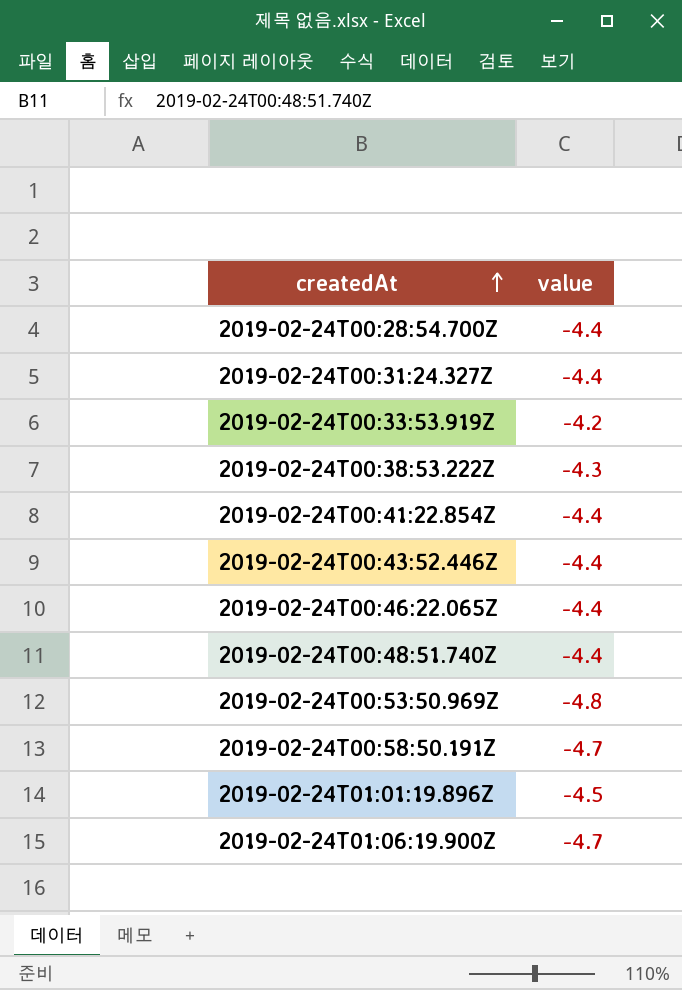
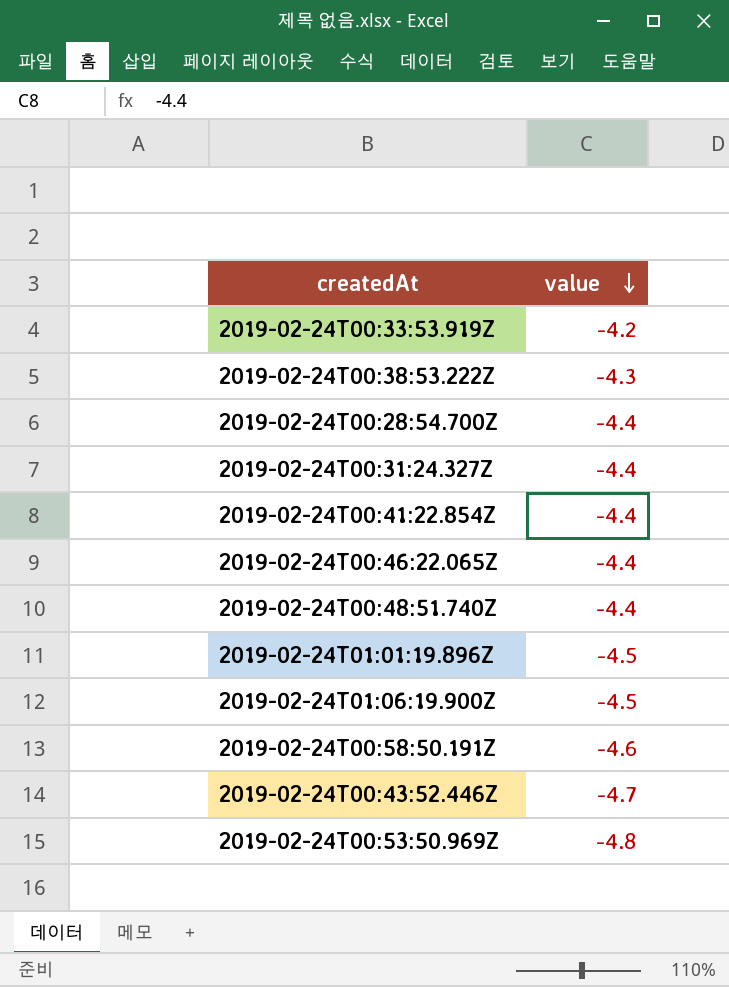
row order: createdAt ascending -> value descending
2019-02-24T01:06:19.900Z | value: -4.7 -> -4.5
2019-02-24T00:58:50.191Z | value: -4.7 -> -4.6
2019-02-24T00:43:52.446Z | value: -4.4 -> -4.7

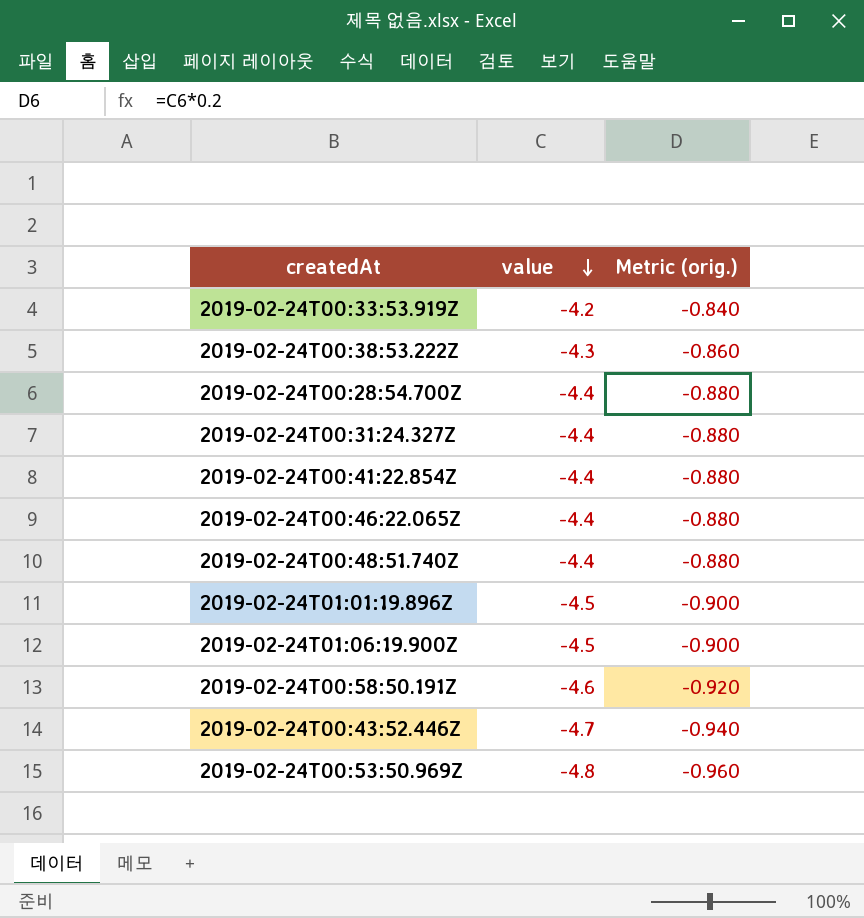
column Metric (orig.) | formula: none -> [value] * 0.2

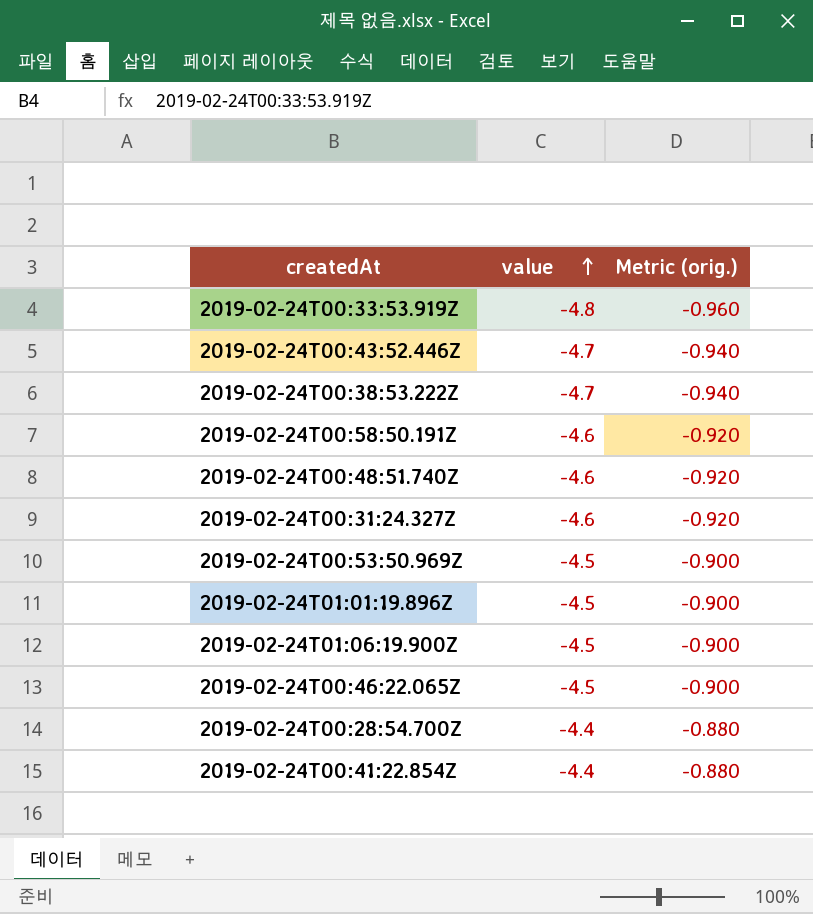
row order: value descending -> value ascending
2019-02-24T00:33:53.919Z | value: -4.2 -> -4.8
2019-02-24T00:33:53.919Z | Metric (orig.): -0.840 -> -0.960
2019-02-24T00:38:53.222Z | value: -4.3 -> -4.7
2019-02-24T00:38:53.222Z | Metric (orig.): -0.860 -> -0.940
2019-02-24T00:48:51.740Z | value: -4.4 -> -4.6
2019-02-24T00:48:51.740Z | Metric (orig.): -0.880 -> -0.920
2019-02-24T00:31:24.327Z | value: -4.4 -> -4.6
2019-02-24T00:31:24.327Z | Metric (orig.): -0.880 -> -0.920
2019-02-24T00:53:50.969Z | value: -4.8 -> -4.5
2019-02-24T00:53:50.969Z | Metric (orig.): -0.960 -> -0.900
2019-02-24T00:46:22.065Z | value: -4.4 -> -4.5
2019-02-24T00:46:22.065Z | Metric (orig.): -0.880 -> -0.900

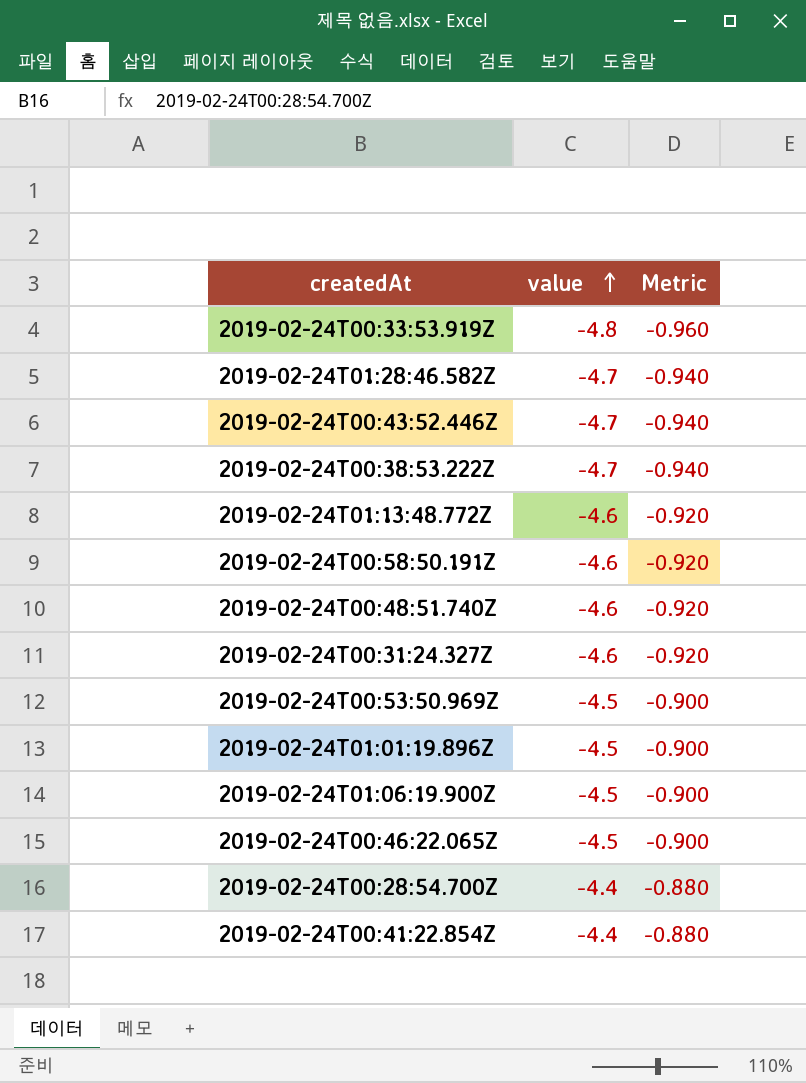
column name: Metric (orig.) -> Metric
row 2019-02-24T01:28:46.582Z: none -> -4.7 | -0.940
row 2019-02-24T01:13:48.772Z: none -> -4.6 | -0.920

